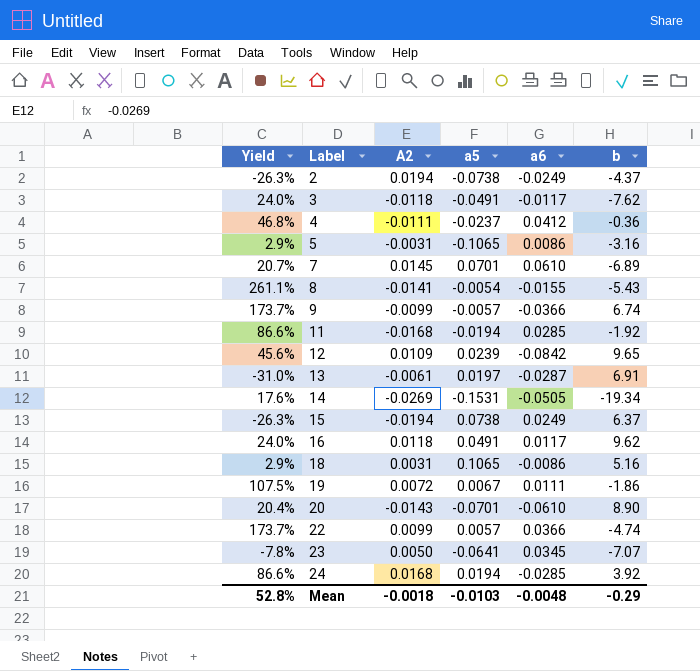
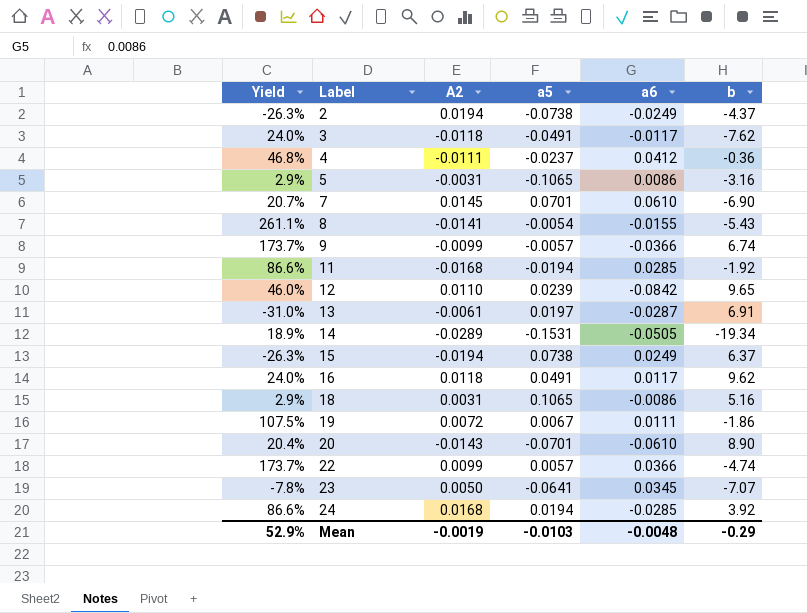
7 | b: -6.89 -> -6.90
12 | Yield: 45.6% -> 46.0%
12 | A2: 0.0109 -> 0.0110
14 | Yield: 17.6% -> 18.9%
14 | A2: -0.0269 -> -0.0289
Mean | Yield: 52.8% -> 52.9%
Mean | A2: -0.0018 -> -0.0019

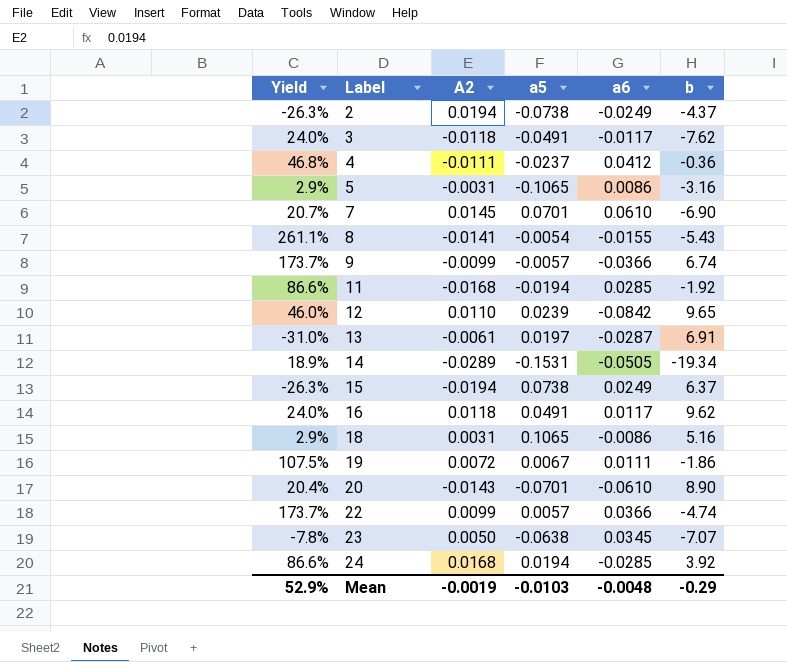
23 | a5: -0.0641 -> -0.0638

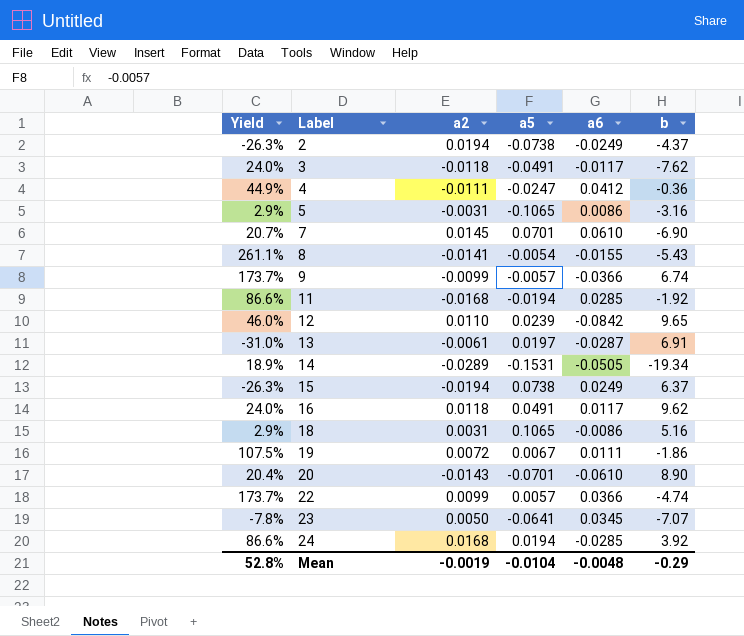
column name: A2 -> a2
4 | Yield: 46.8% -> 44.9%
4 | a5: -0.0237 -> -0.0247
23 | a5: -0.0638 -> -0.0641
Mean | Yield: 52.9% -> 52.8%
Mean | a5: -0.0103 -> -0.0104

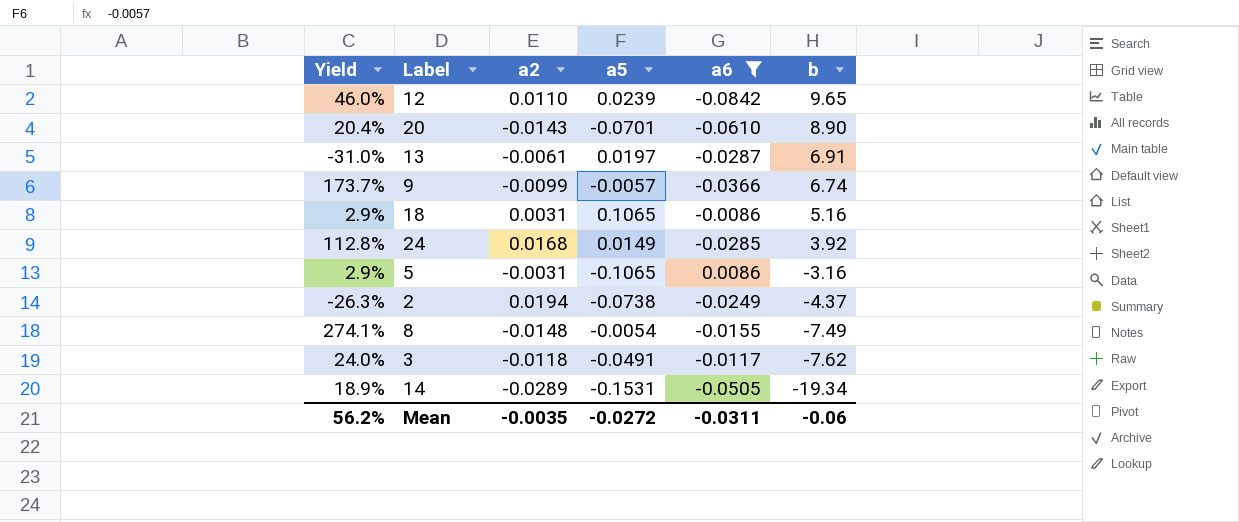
filter: none -> a6 <= 0.0086
row order: Label ascending -> b descending
24 | Yield: 86.6% -> 112.8%
24 | a5: 0.0194 -> 0.0149
8 | Yield: 261.1% -> 274.1%
8 | a2: -0.0141 -> -0.0148
8 | b: -5.43 -> -7.49
Mean | Yield: 52.8% -> 56.2%
Mean | a2: -0.0019 -> -0.0035
Mean | a5: -0.0104 -> -0.0272
Mean | a6: -0.0048 -> -0.0311
Mean | b: -0.29 -> -0.06

